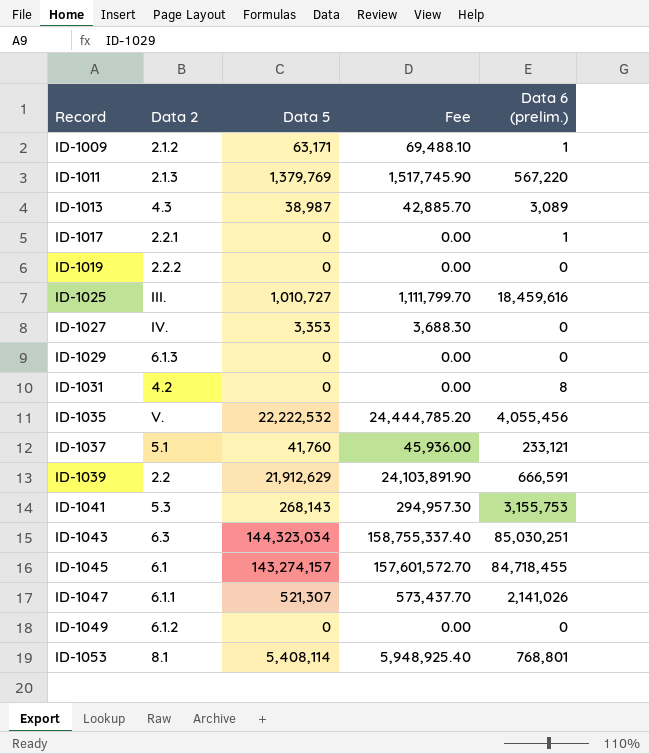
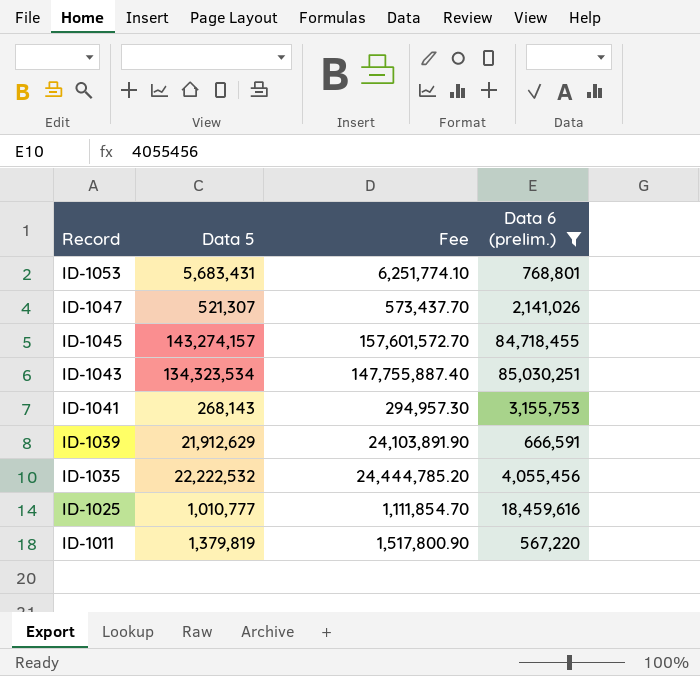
filter: none -> Data 6 (prelim.) >= 567,220
row order: Record ascending -> Record descending
column Data 2 | position: 2 -> none
ID-1053 | Data 5: 5,408,114 -> 5,683,431
ID-1053 | Fee: 5,948,925.40 -> 6,251,774.10
ID-1043 | Data 5: 144,323,034 -> 134,323,534
ID-1043 | Fee: 158,755,337.40 -> 147,755,887.40
ID-1025 | Data 5: 1,010,727 -> 1,010,777
ID-1025 | Fee: 1,111,799.70 -> 1,111,854.70
ID-1011 | Data 5: 1,379,769 -> 1,379,819
ID-1011 | Fee: 1,517,745.90 -> 1,517,800.90

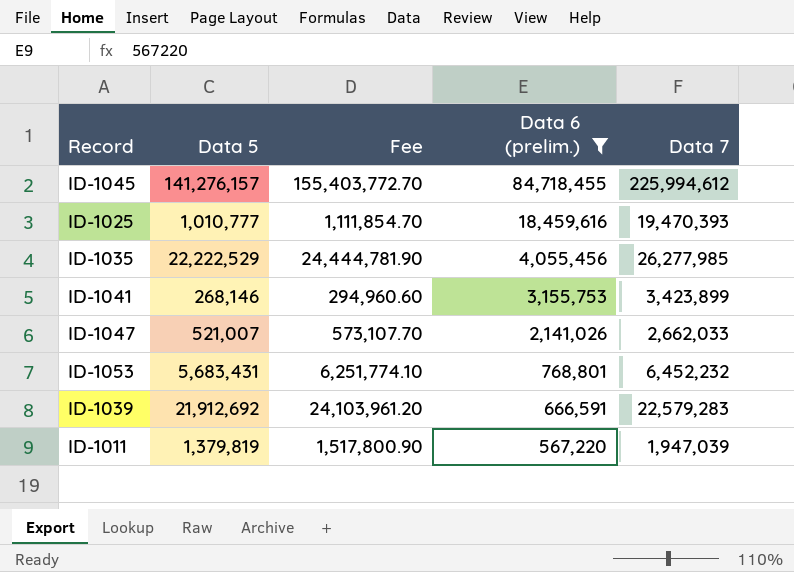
row order: Record descending -> Data 6 (prelim.) descending
column Data 7 | formula: none -> [Data 5] + [Data 6 (prelim.)]
row ID-1043: 134,323,534 | 147,755,887.40 | 85,030,251 -> none
ID-1045 | Data 5: 143,274,157 -> 141,276,157
ID-1045 | Fee: 157,601,572.70 -> 155,403,772.70
ID-1035 | Data 5: 22,222,532 -> 22,222,529
ID-1035 | Fee: 24,444,785.20 -> 24,444,781.90
ID-1041 | Data 5: 268,143 -> 268,146
ID-1041 | Fee: 294,957.30 -> 294,960.60
ID-1047 | Data 5: 521,307 -> 521,007
ID-1047 | Fee: 573,437.70 -> 573,107.70
ID-1039 | Data 5: 21,912,629 -> 21,912,692
ID-1039 | Fee: 24,103,891.90 -> 24,103,961.20

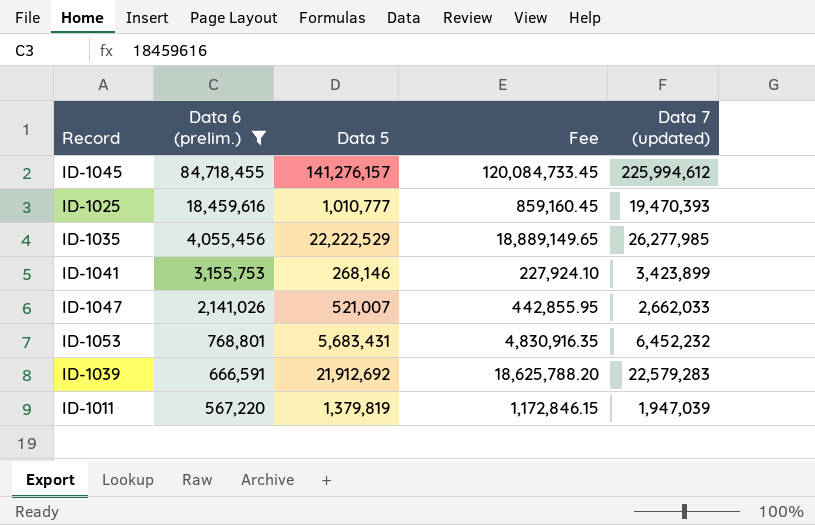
column Data 6 (prelim.) | position: 4 -> 2
column Fee | formula: [Data 5] * 1.1 -> [Data 5] * 0.85
column name: Data 7 -> Data 7 (updated)

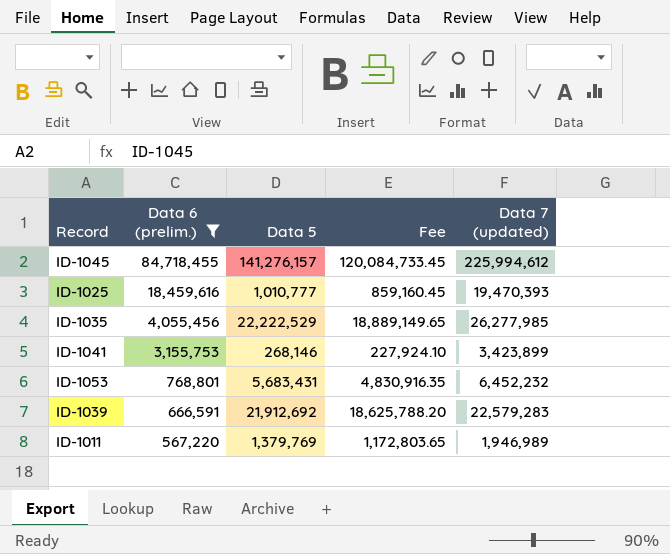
row ID-1047: 2,141,026 | 521,007 | 442,855.95 | 2,662,033 -> none
ID-1011 | Data 5: 1,379,819 -> 1,379,769
ID-1011 | Fee: 1,172,846.15 -> 1,172,803.65
ID-1011 | Data 7 (updated): 1,947,039 -> 1,946,989

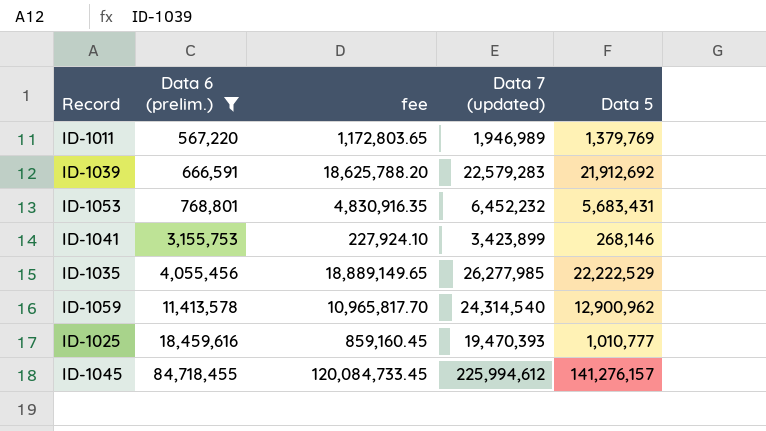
row order: Data 6 (prelim.) descending -> Data 6 (prelim.) ascending
column name: Fee -> fee
column Data 5 | position: 3 -> 5
row ID-1059: none -> 11,413,578 | 10,965,817.70 | 24,314,540 | 12,900,962

